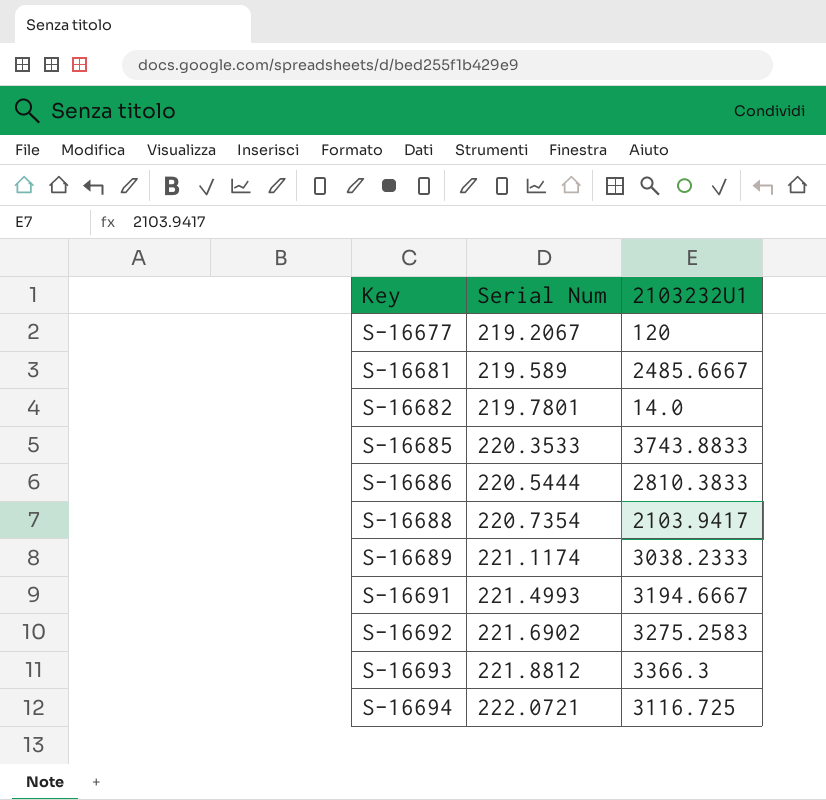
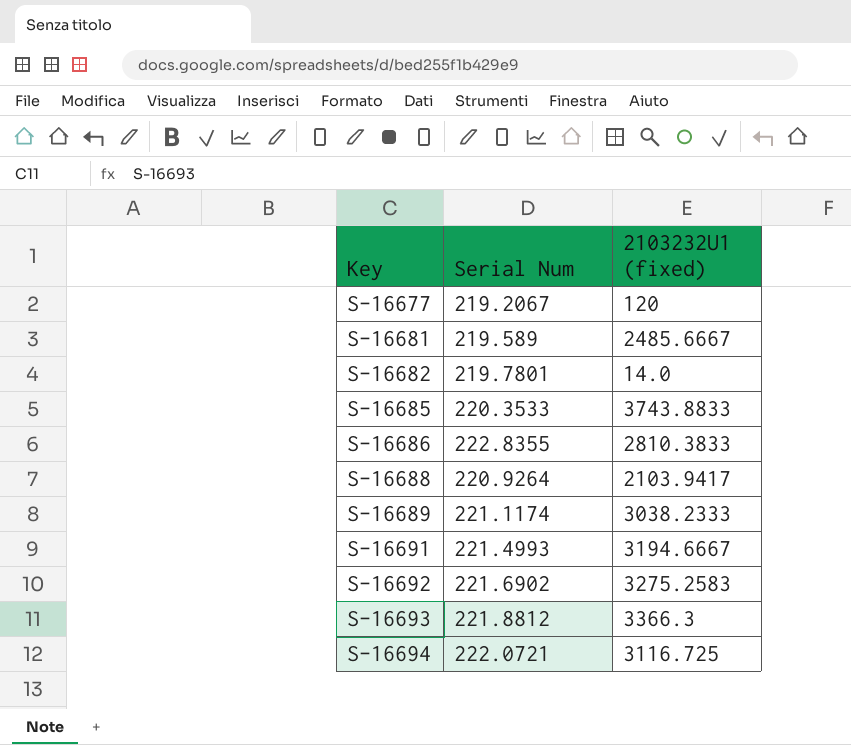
column name: 2103232U1 -> 2103232U1 (fixed)
S-16686 | Serial Num: 220.5444 -> 222.8355
S-16688 | Serial Num: 220.7354 -> 220.9264

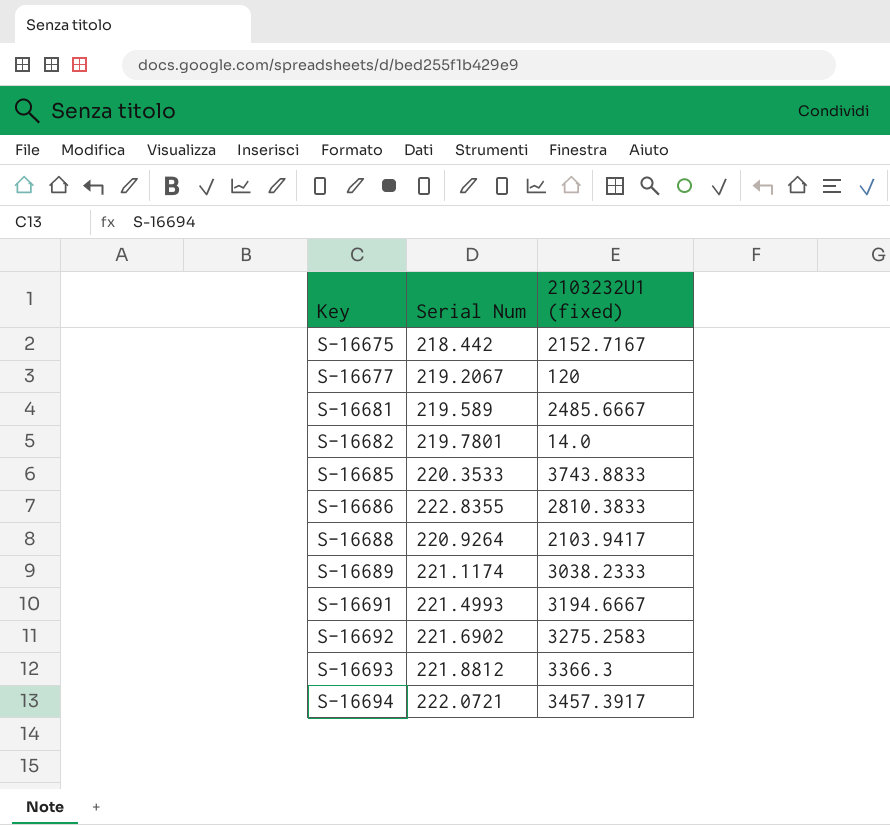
row S-16675: none -> 218.442 | 2152.7167
S-16694 | 2103232U1 (fixed): 3116.725 -> 3457.3917

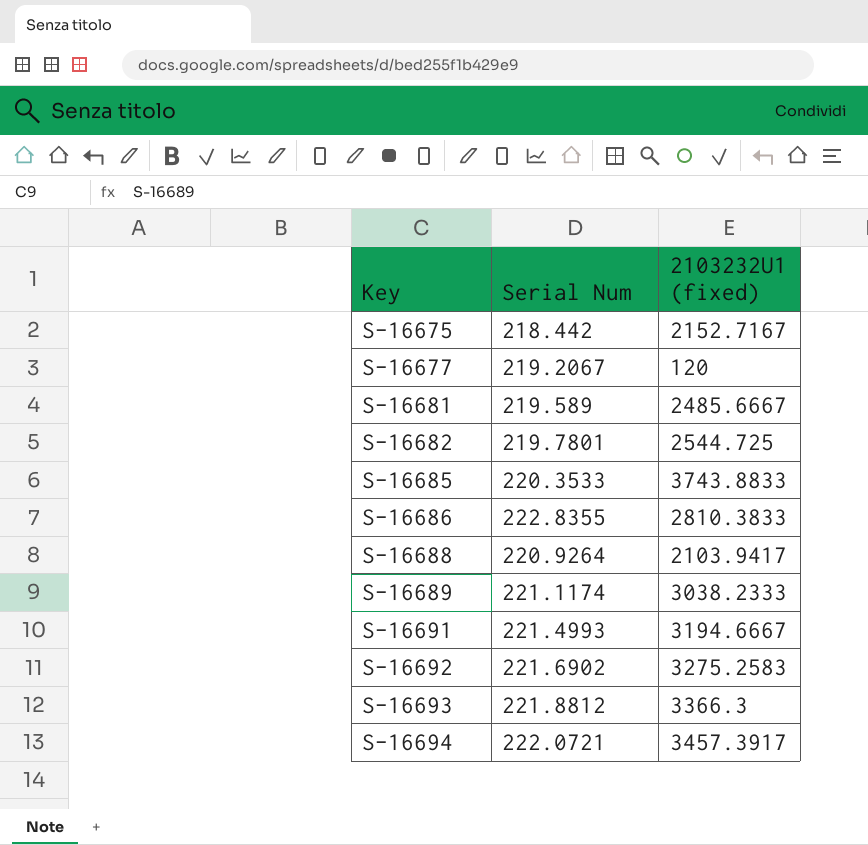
S-16682 | 2103232U1 (fixed): 14.0 -> 2544.725

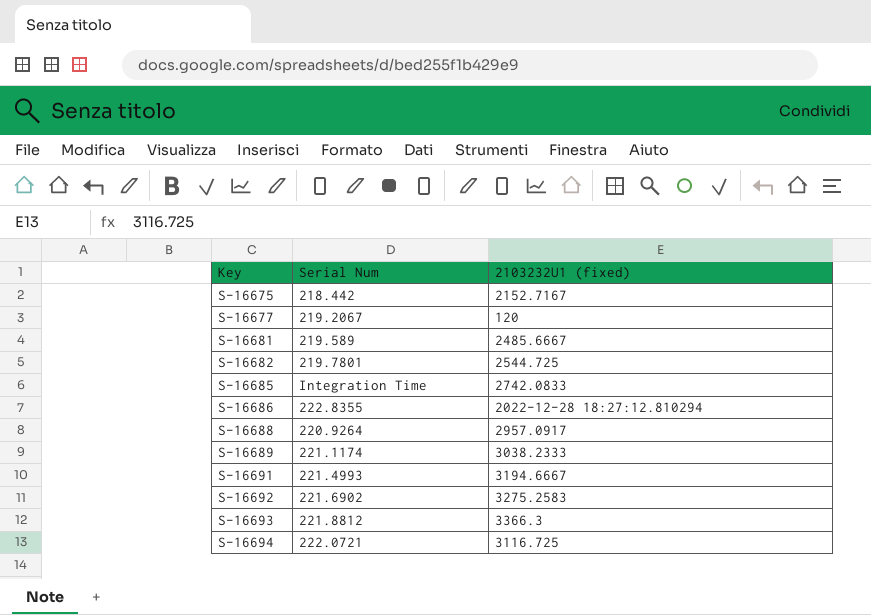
S-16685 | Serial Num: 220.3533 -> Integration Time
S-16685 | 2103232U1 (fixed): 3743.8833 -> 2742.0833
S-16686 | 2103232U1 (fixed): 2810.3833 -> 2022-12-28 18:27:12.810294
S-16688 | 2103232U1 (fixed): 2103.9417 -> 2957.0917
S-16694 | 2103232U1 (fixed): 3457.3917 -> 3116.725

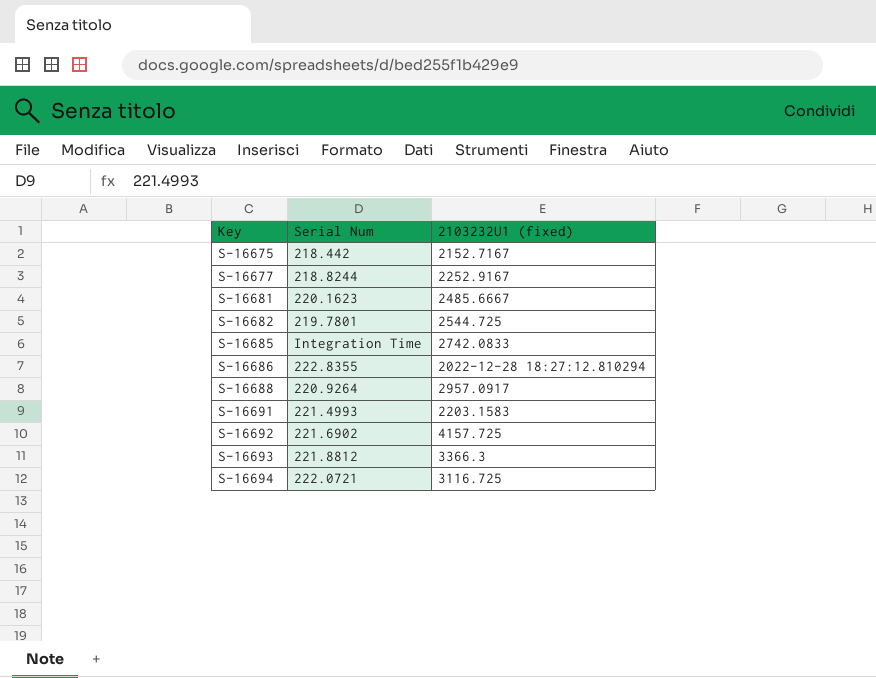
row S-16689: 221.1174 | 3038.2333 -> none
S-16677 | Serial Num: 219.2067 -> 218.8244
S-16677 | 2103232U1 (fixed): 120 -> 2252.9167
S-16681 | Serial Num: 219.589 -> 220.1623
S-16691 | 2103232U1 (fixed): 3194.6667 -> 2203.1583
S-16692 | 2103232U1 (fixed): 3275.2583 -> 4157.725

